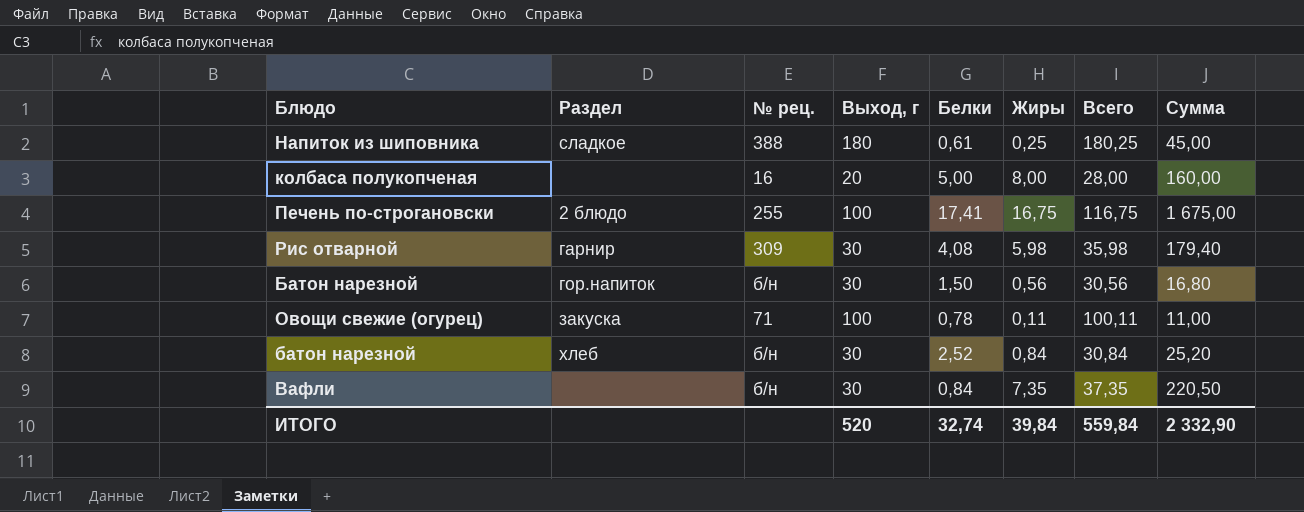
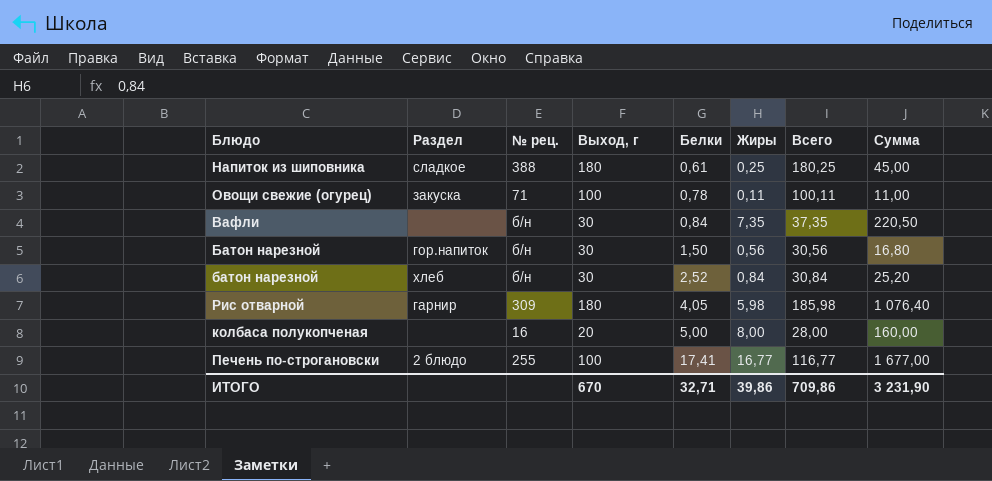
row order: none -> Белки ascending
Рис отварной | Выход, г: 30 -> 180
Рис отварной | Белки: 4,08 -> 4,05
Рис отварной | Всего: 35,98 -> 185,98
Рис отварной | Сумма: 179,40 -> 1 076,40
Печень по-строгановски | Жиры: 16,75 -> 16,77
Печень по-строгановски | Всего: 116,75 -> 116,77
Печень по-строгановски | Сумма: 1 675,00 -> 1 677,00
ИТОГО | Выход, г: 520 -> 670
ИТОГО | Белки: 32,74 -> 32,71
ИТОГО | Жиры: 39,84 -> 39,86
ИТОГО | Всего: 559,84 -> 709,86
ИТОГО | Сумма: 2 332,90 -> 3 231,90

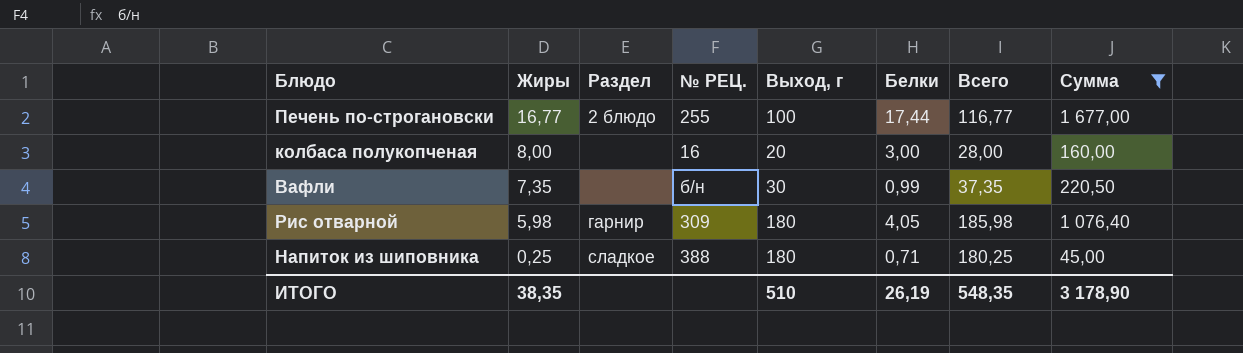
filter: none -> Сумма >= 45,00
row order: Белки ascending -> Жиры descending
column Жиры | position: 6 -> 2
column name: № рец. -> № РЕЦ.
Печень по-строгановски | Белки: 17,41 -> 17,44
колбаса полукопченая | Белки: 5,00 -> 3,00
Вафли | Белки: 0,84 -> 0,99
Напиток из шиповника | Белки: 0,61 -> 0,71
ИТОГО | Жиры: 39,86 -> 38,35
ИТОГО | Выход, г: 670 -> 510
ИТОГО | Белки: 32,71 -> 26,19
ИТОГО | Всего: 709,86 -> 548,35
ИТОГО | Сумма: 3 231,90 -> 3 178,90

